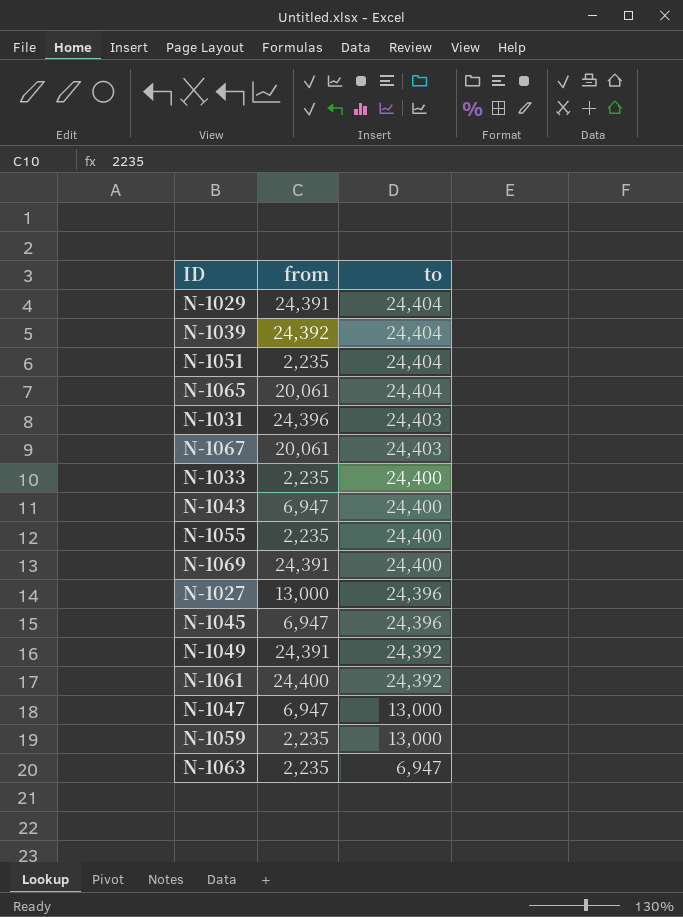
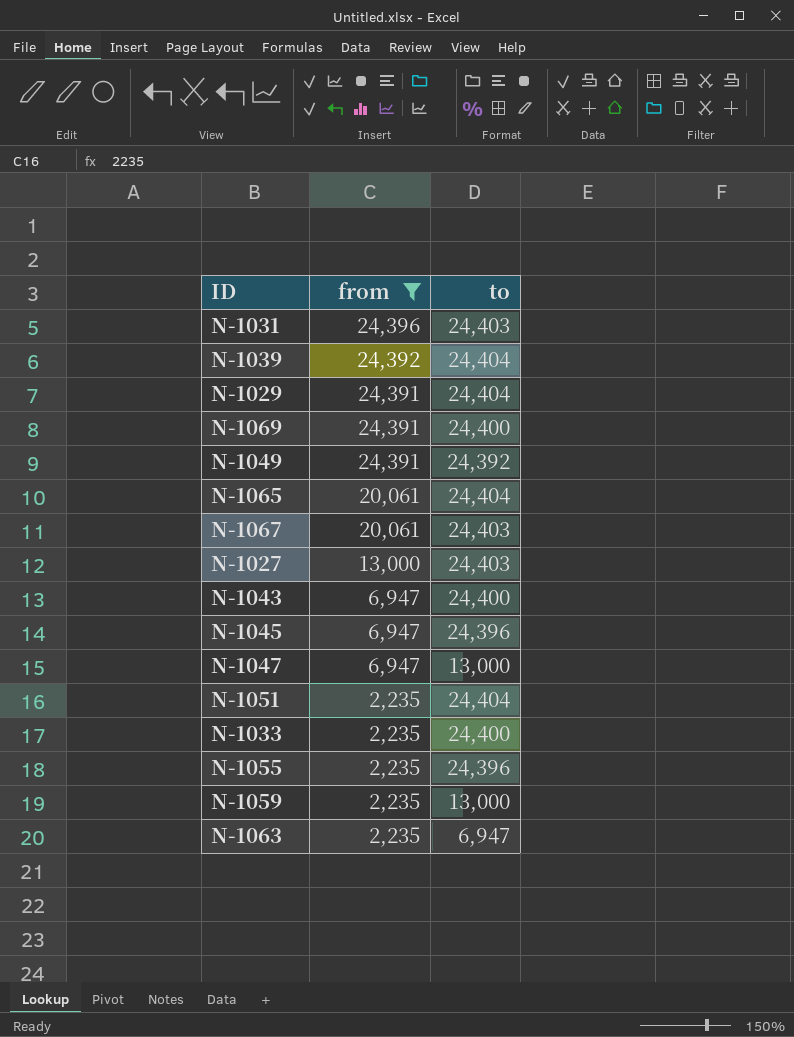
filter: none -> from != 24,400
row order: to descending -> from descending
N-1027 | to: 24,396 -> 24,403
N-1055 | to: 24,400 -> 24,396

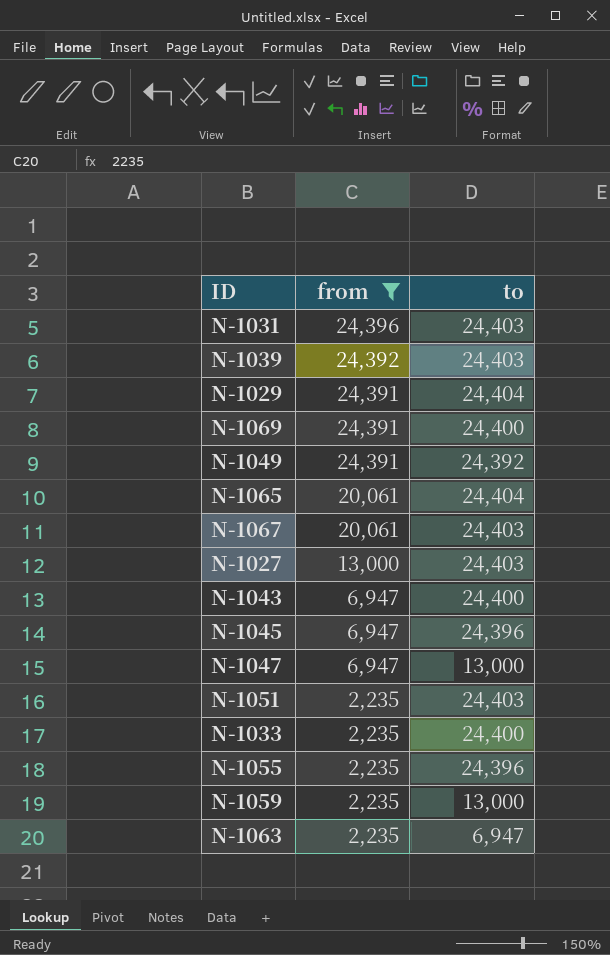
N-1039 | to: 24,404 -> 24,403
N-1051 | to: 24,404 -> 24,403

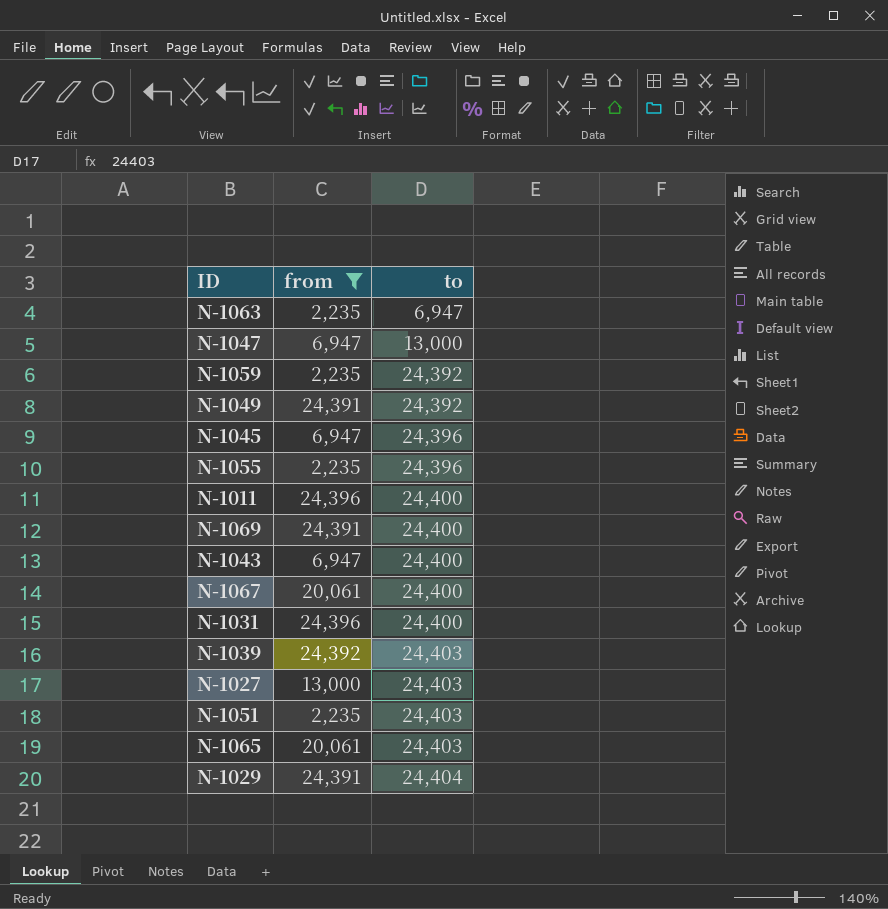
row order: from descending -> to ascending
row N-1033: 2,235 | 24,400 -> none
N-1059 | to: 13,000 -> 24,392
row N-1011: none -> 24,396 | 24,400
N-1067 | to: 24,403 -> 24,400
N-1031 | to: 24,403 -> 24,400
N-1065 | to: 24,404 -> 24,403

